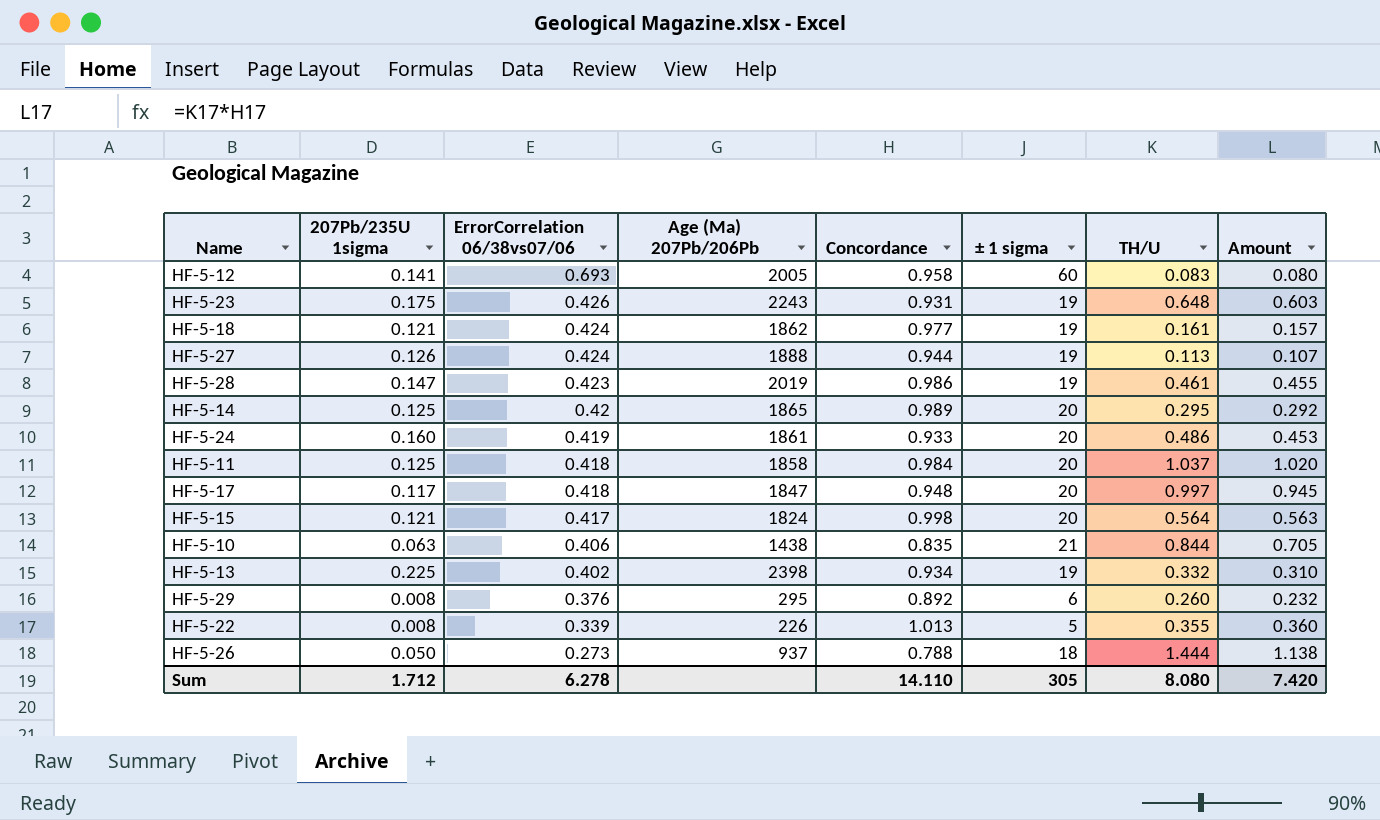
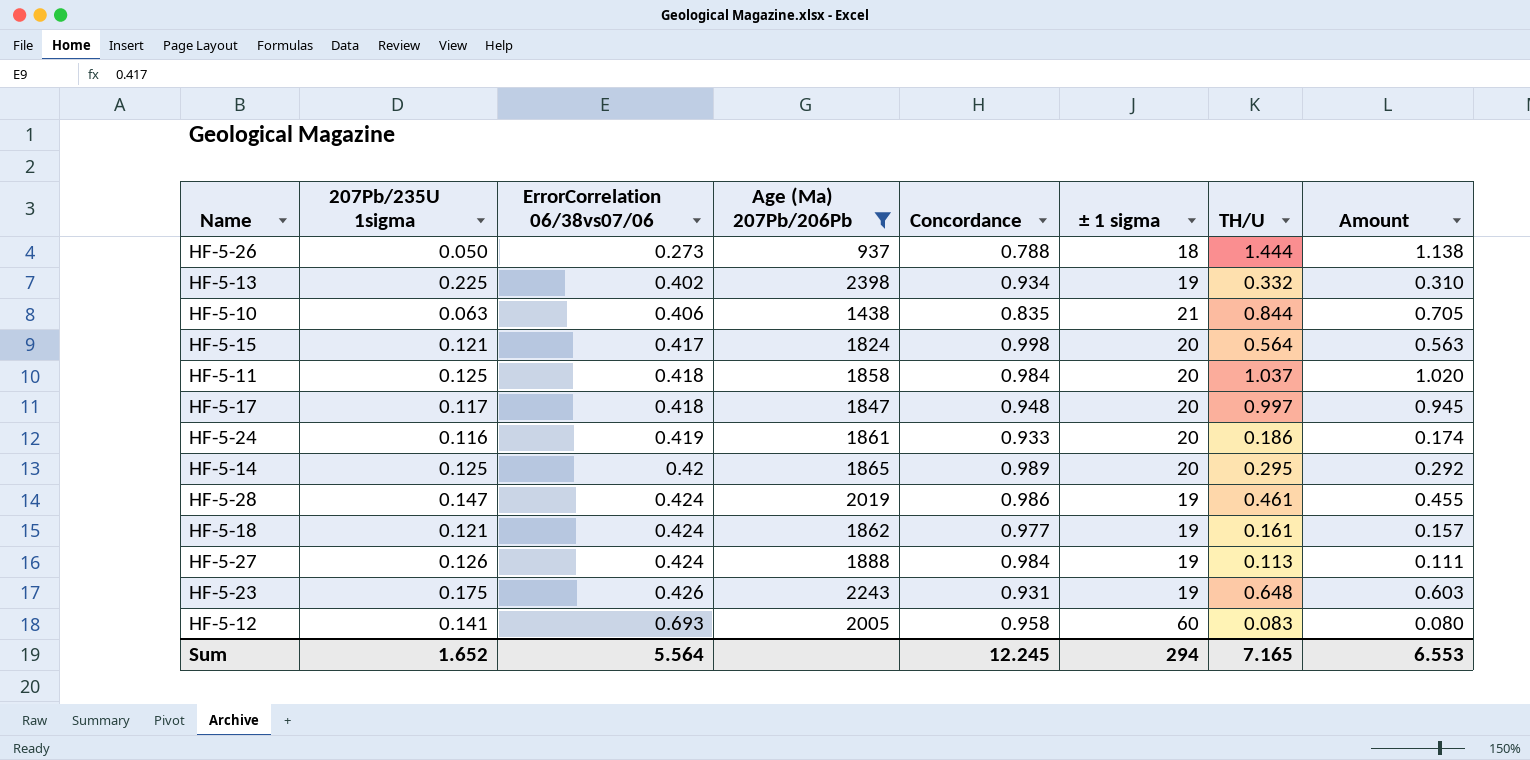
filter: none -> Age (Ma) 207Pb/206Pb >= 937
row order: ErrorCorrelation 06/38vs07/06 descending -> ErrorCorrelation 06/38vs07/06 ascending
HF-5-24 | 207Pb/235U 1sigma: 0.160 -> 0.116
HF-5-24 | TH/U: 0.486 -> 0.186
HF-5-24 | Amount: 0.453 -> 0.174
HF-5-28 | ErrorCorrelation 06/38vs07/06: 0.423 -> 0.424
HF-5-27 | Concordance: 0.944 -> 0.984
HF-5-27 | Amount: 0.107 -> 0.111
Sum | 207Pb/235U 1sigma: 1.712 -> 1.652
Sum | ErrorCorrelation 06/38vs07/06: 6.278 -> 5.564
Sum | Concordance: 14.110 -> 12.245
Sum | ± 1 sigma: 305 -> 294
Sum | TH/U: 8.080 -> 7.165
Sum | Amount: 7.420 -> 6.553

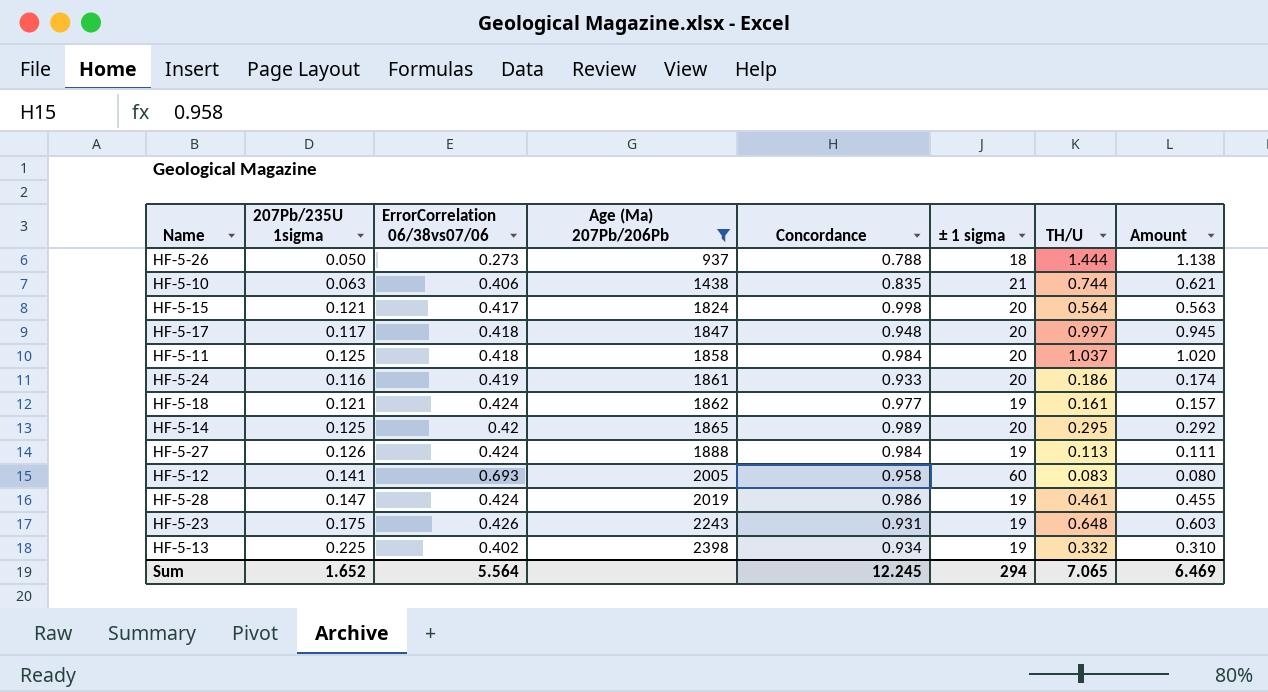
row order: ErrorCorrelation 06/38vs07/06 ascending -> Age (Ma) 207Pb/206Pb ascending
HF-5-10 | TH/U: 0.844 -> 0.744
HF-5-10 | Amount: 0.705 -> 0.621
Sum | TH/U: 7.165 -> 7.065
Sum | Amount: 6.553 -> 6.469

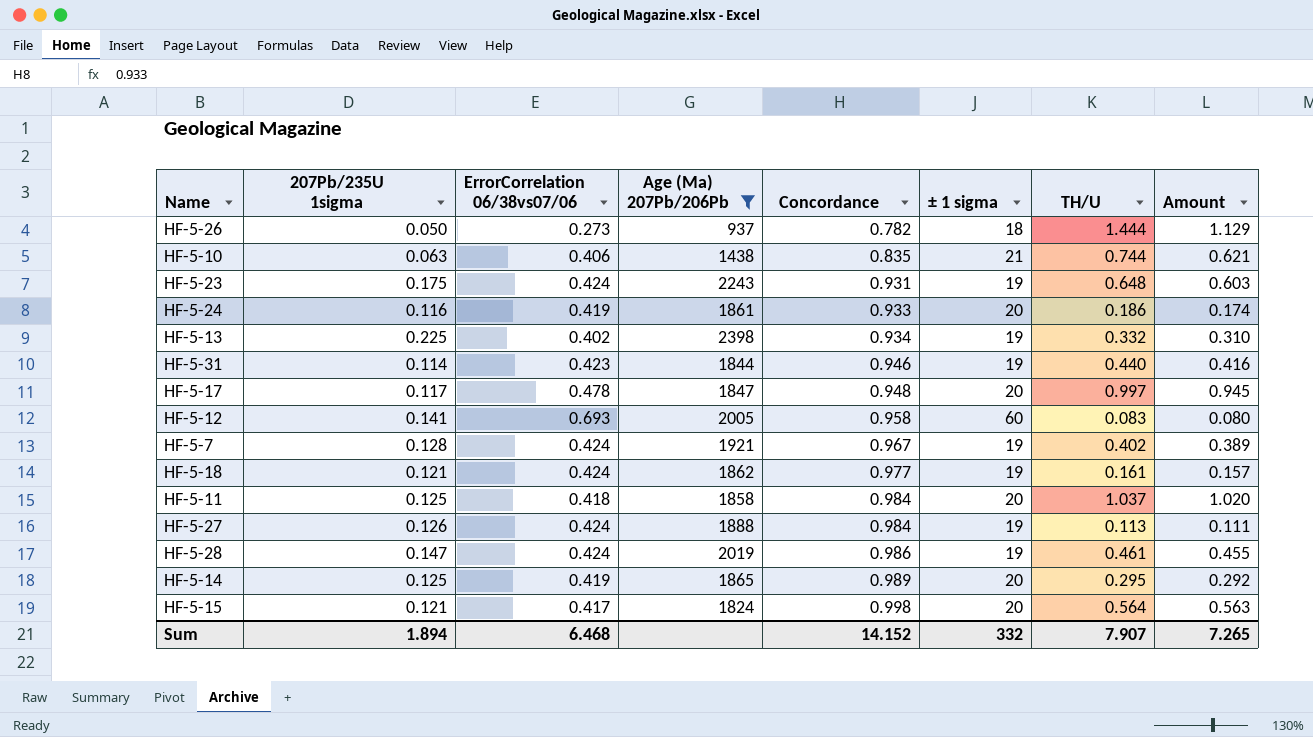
row order: Age (Ma) 207Pb/206Pb ascending -> Concordance ascending
HF-5-26 | Concordance: 0.788 -> 0.782
HF-5-26 | Amount: 1.138 -> 1.129
HF-5-23 | ErrorCorrelation 06/38vs07/06: 0.426 -> 0.424
row HF-5-31: none -> 0.114 | 0.423 | 1844 | 0.946 | 19 | 0.440 | 0.416
HF-5-17 | ErrorCorrelation 06/38vs07/06: 0.418 -> 0.478
row HF-5-7: none -> 0.128 | 0.424 | 1921 | 0.967 | 19 | 0.402 | 0.389
HF-5-14 | ErrorCorrelation 06/38vs07/06: 0.42 -> 0.419
Sum | 207Pb/235U 1sigma: 1.652 -> 1.894
Sum | ErrorCorrelation 06/38vs07/06: 5.564 -> 6.468
Sum | Concordance: 12.245 -> 14.152
Sum | ± 1 sigma: 294 -> 332
Sum | TH/U: 7.065 -> 7.907
Sum | Amount: 6.469 -> 7.265

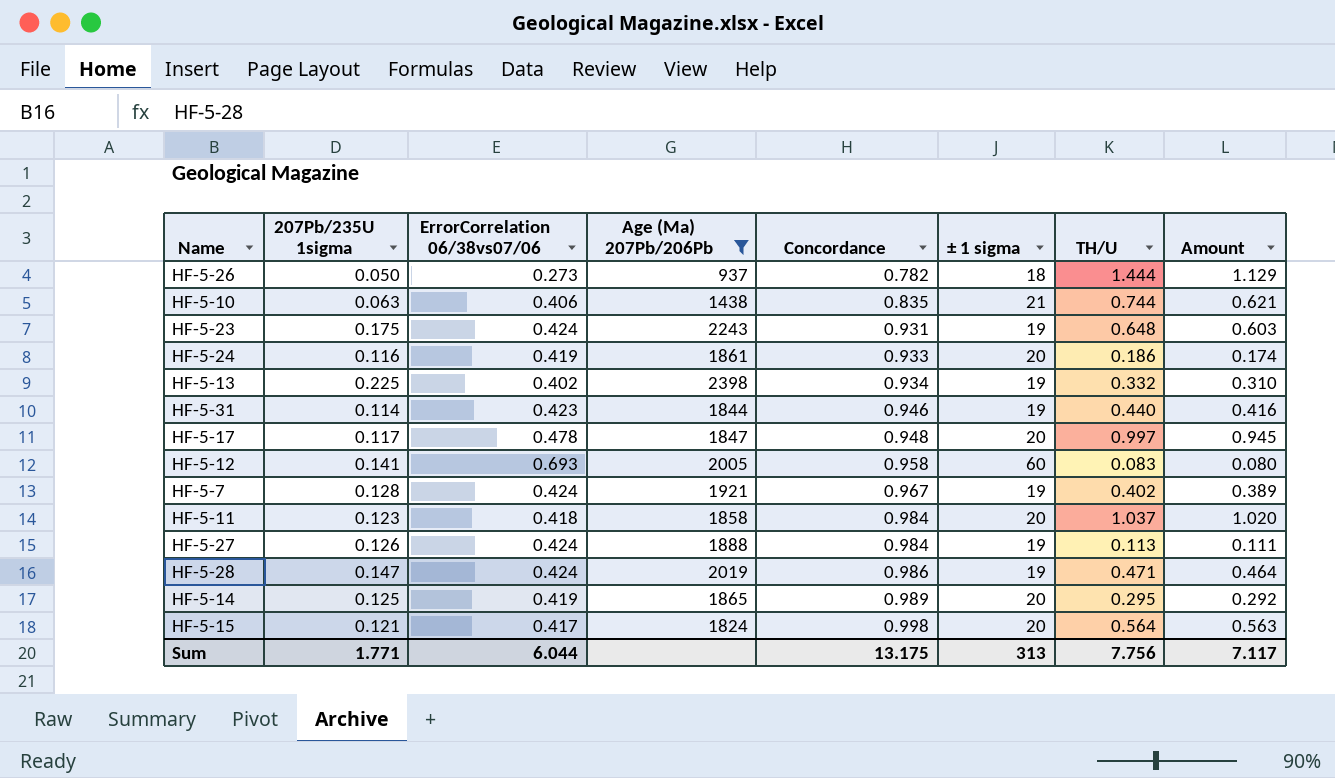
row HF-5-18: 0.121 | 0.424 | 1862 | 0.977 | 19 | 0.161 | 0.157 -> none
HF-5-11 | 207Pb/235U 1sigma: 0.125 -> 0.123
HF-5-28 | TH/U: 0.461 -> 0.471
HF-5-28 | Amount: 0.455 -> 0.464
Sum | 207Pb/235U 1sigma: 1.894 -> 1.771
Sum | ErrorCorrelation 06/38vs07/06: 6.468 -> 6.044
Sum | Concordance: 14.152 -> 13.175
Sum | ± 1 sigma: 332 -> 313
Sum | TH/U: 7.907 -> 7.756
Sum | Amount: 7.265 -> 7.117

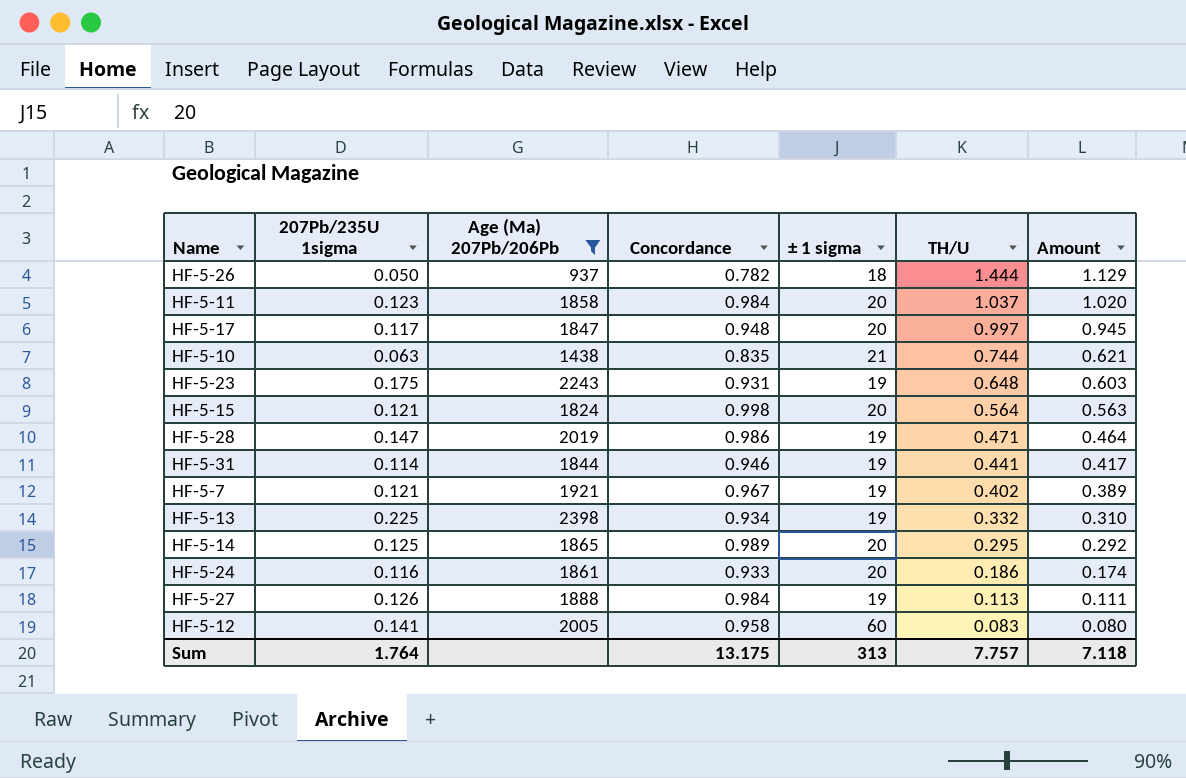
row order: Concordance ascending -> TH/U descending
column ErrorCorrelation 06/38vs07/06 | position: 3 -> none
HF-5-31 | TH/U: 0.440 -> 0.441
HF-5-31 | Amount: 0.416 -> 0.417
HF-5-7 | 207Pb/235U 1sigma: 0.128 -> 0.121
Sum | 207Pb/235U 1sigma: 1.771 -> 1.764
Sum | TH/U: 7.756 -> 7.757
Sum | Amount: 7.117 -> 7.118

